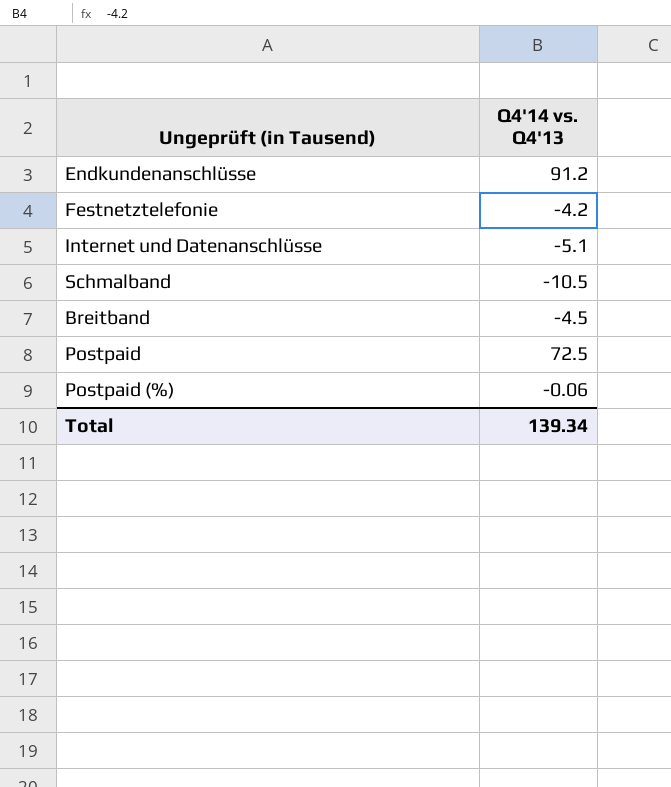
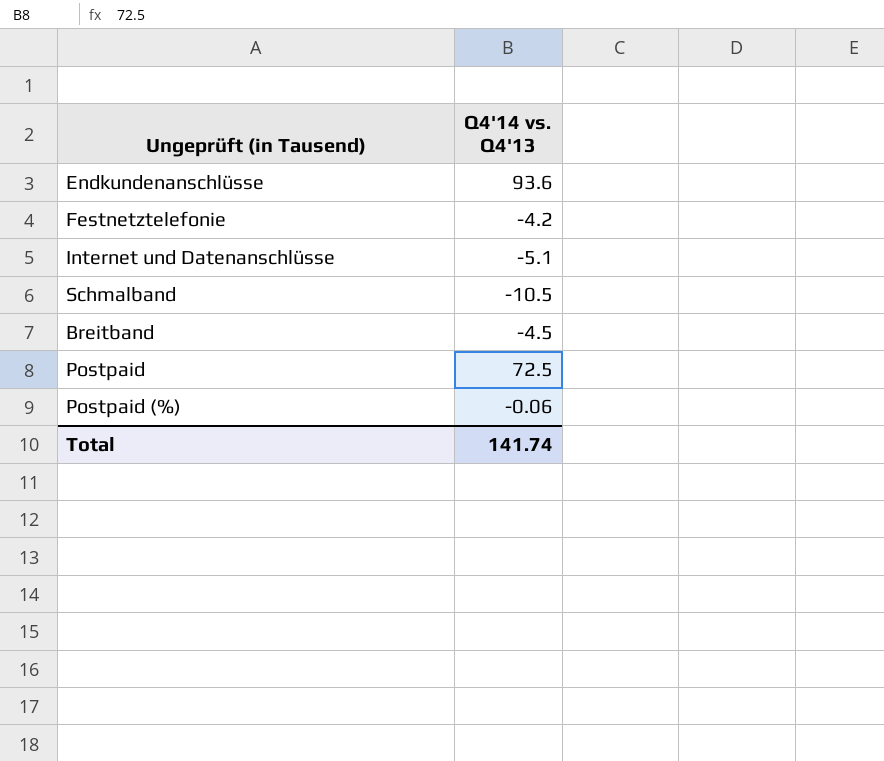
Endkundenanschlüsse | Q4'14 vs. Q4'13: 91.2 -> 93.6
Total | Q4'14 vs. Q4'13: 139.34 -> 141.74

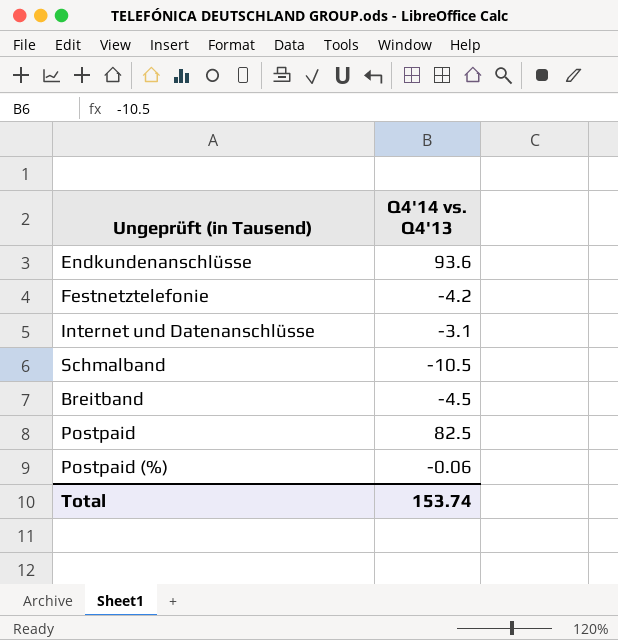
Internet und Datenanschlüsse | Q4'14 vs. Q4'13: -5.1 -> -3.1
Postpaid | Q4'14 vs. Q4'13: 72.5 -> 82.5
Total | Q4'14 vs. Q4'13: 141.74 -> 153.74

